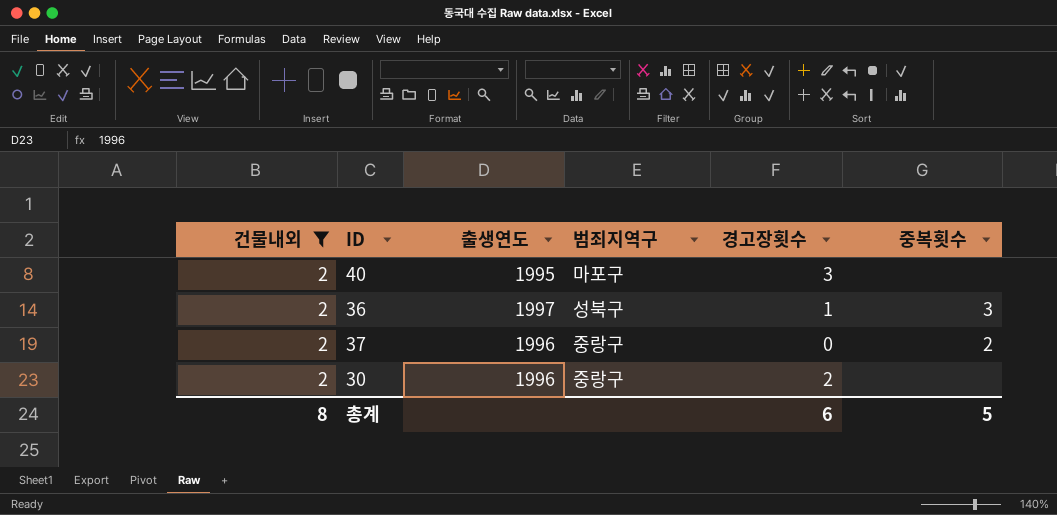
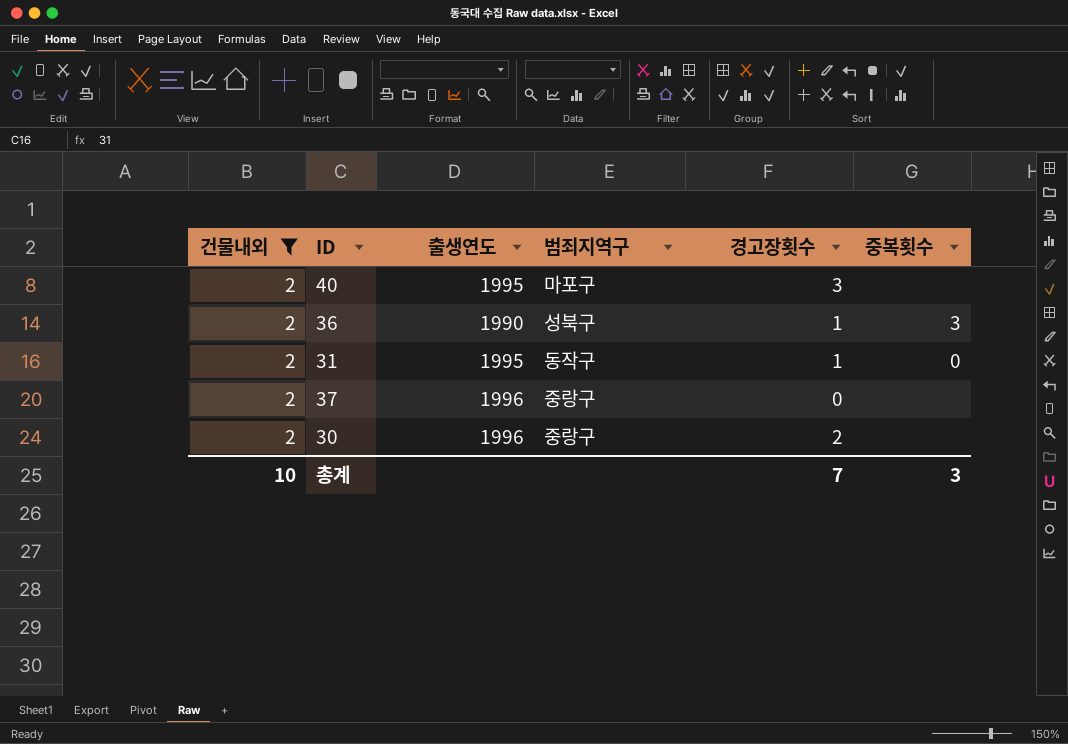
36 | 출생연도: 1997 -> 1990
row 31: none -> 2 | 1995 | 동작구 | 1 | 0
37 | 중복횟수: 2 -> none
총계 | 건물내외: 8 -> 10
총계 | 경고장횟수: 6 -> 7
총계 | 중복횟수: 5 -> 3

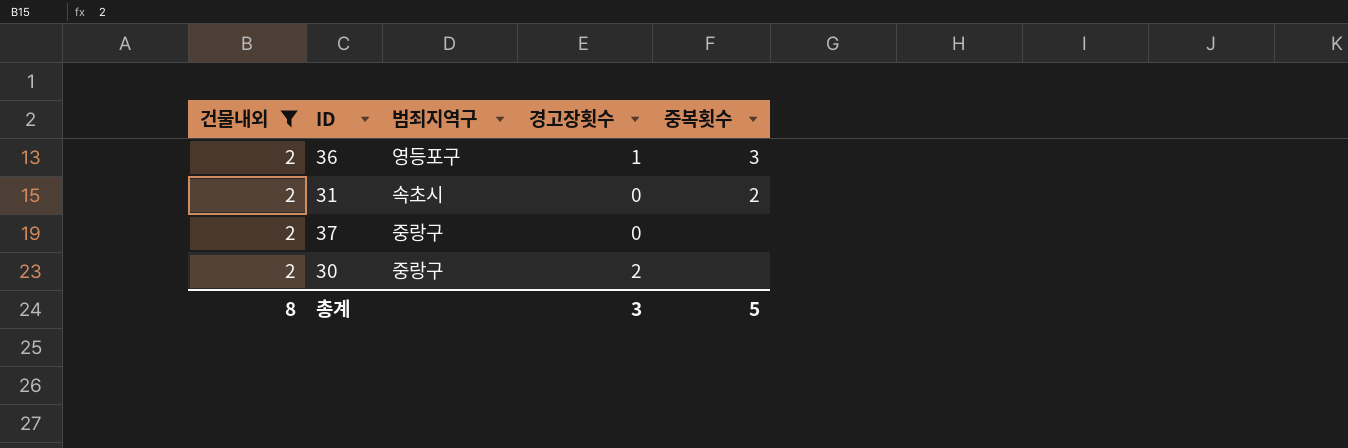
column 출생연도 | position: 3 -> none
row 40: 2 | 1995 | 마포구 | 3 | none -> none
36 | 범죄지역구: 성북구 -> 영등포구
31 | 범죄지역구: 동작구 -> 속초시
31 | 경고장횟수: 1 -> 0
31 | 중복횟수: 0 -> 2
총계 | 건물내외: 10 -> 8
총계 | 경고장횟수: 7 -> 3
총계 | 중복횟수: 3 -> 5

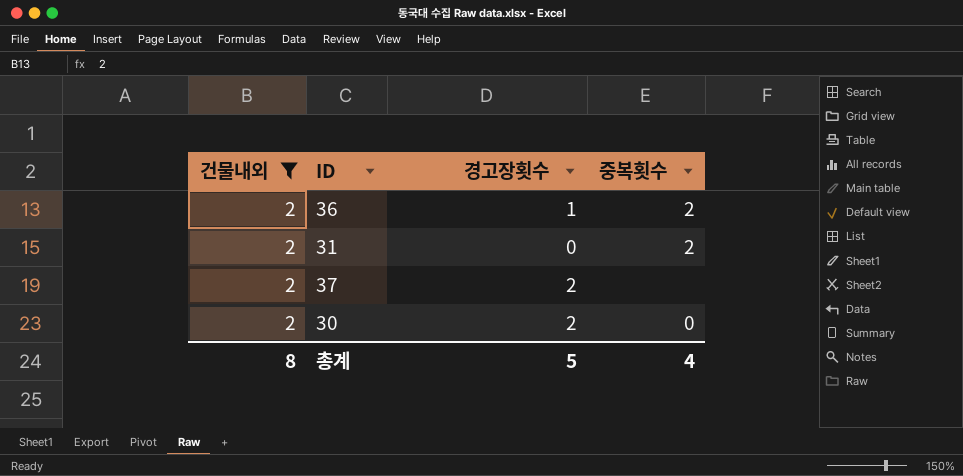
column 범죄지역구 | position: 3 -> none
36 | 중복횟수: 3 -> 2
37 | 경고장횟수: 0 -> 2
30 | 중복횟수: none -> 0
총계 | 경고장횟수: 3 -> 5
총계 | 중복횟수: 5 -> 4

